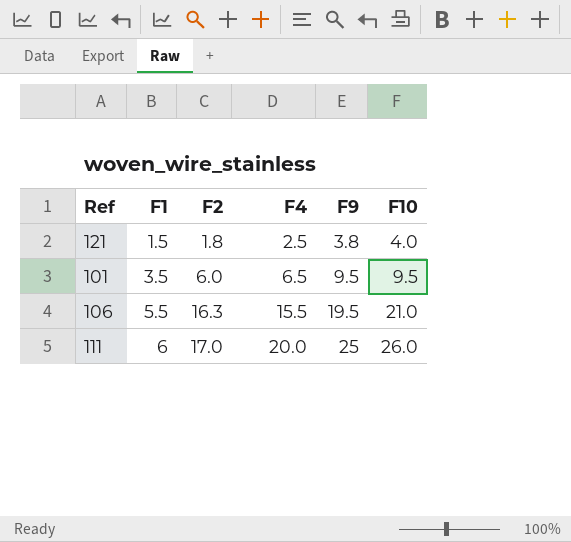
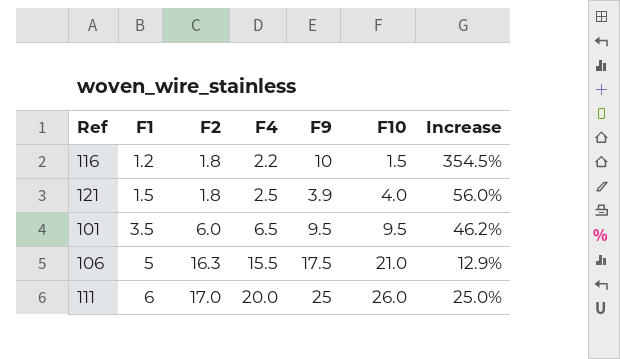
column Increase | formula: none -> ([F9] - [F4]) / [F4]
row 116: none -> 1.2 | 1.8 | 2.2 | 10 | 1.5 | 354.5%
121 | F9: 3.8 -> 3.9
106 | F1: 5.5 -> 5
106 | F9: 19.5 -> 17.5

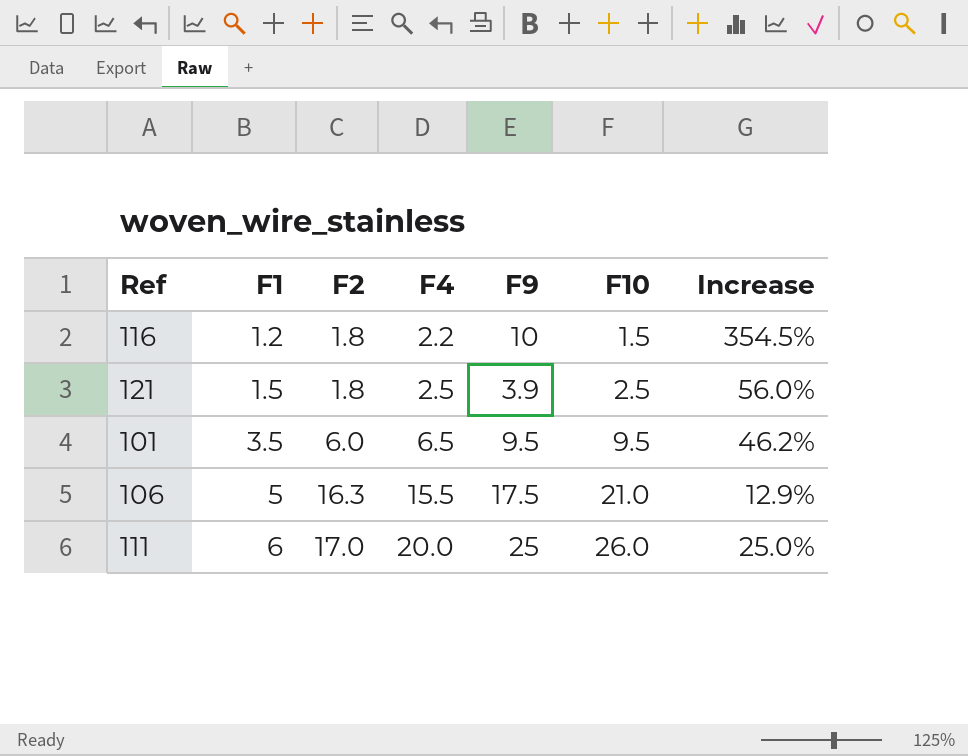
121 | F10: 4.0 -> 2.5

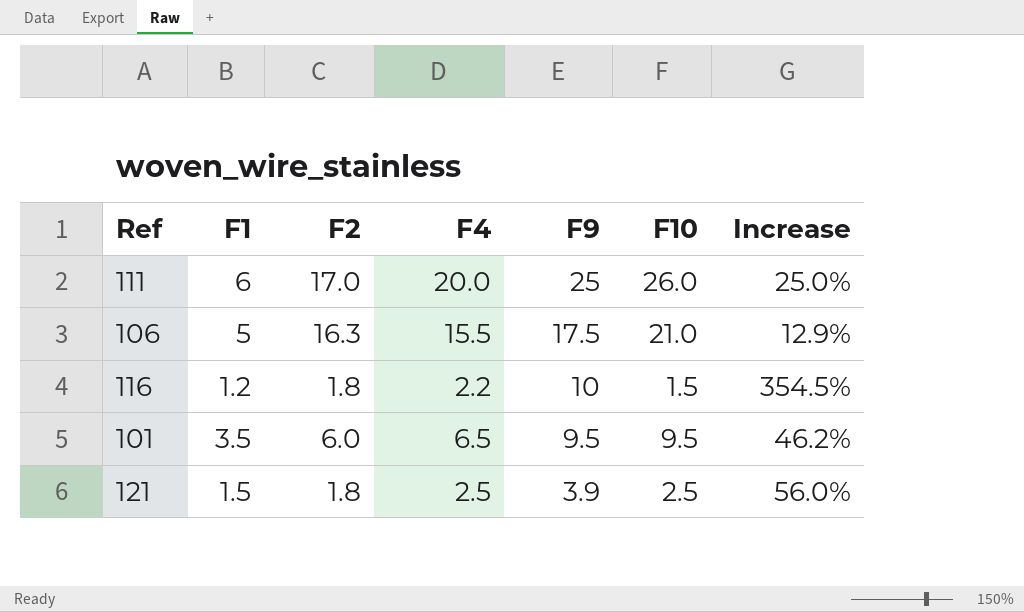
row order: F1 ascending -> F9 descending

